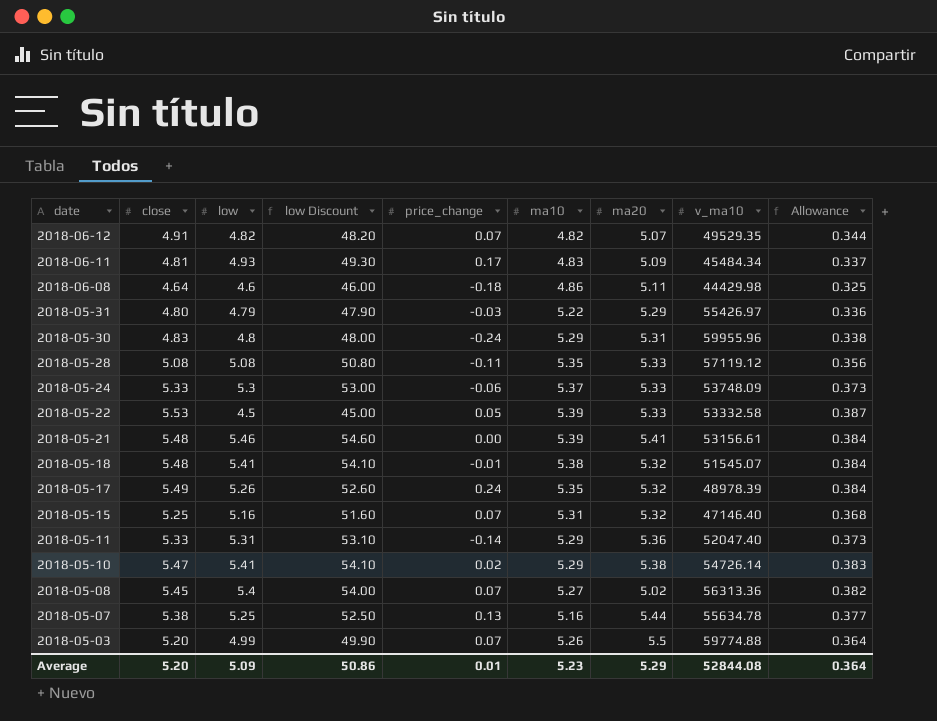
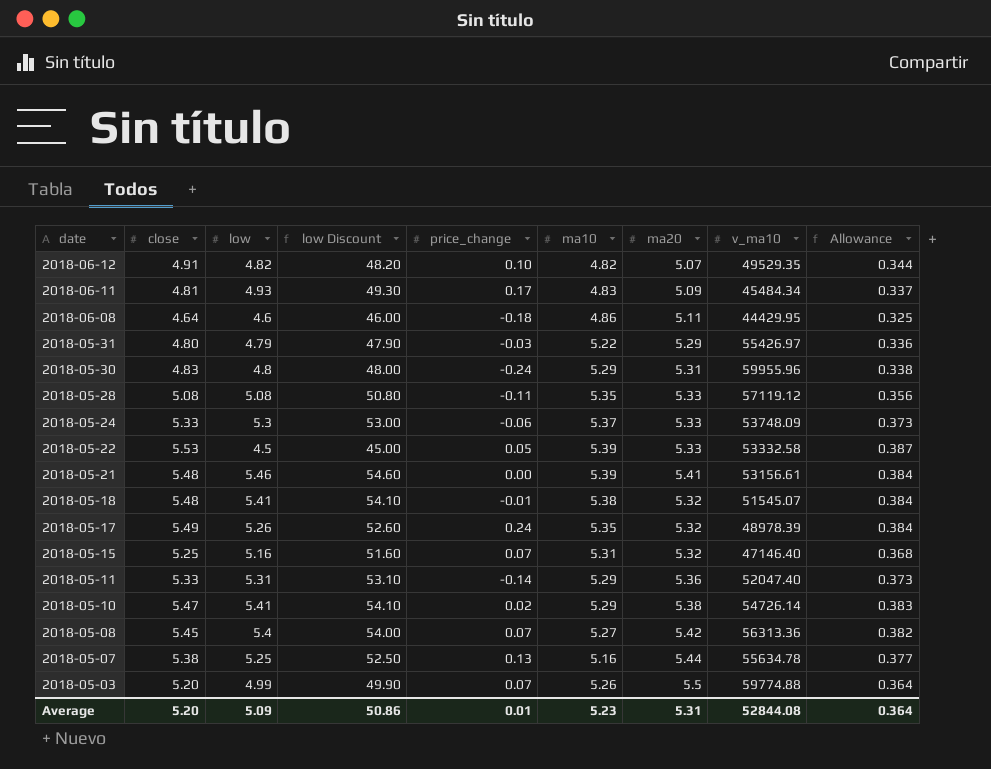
2018-06-12 | price_change: 0.07 -> 0.10
2018-06-08 | v_ma10: 44429.98 -> 44429.95
2018-05-08 | ma20: 5.02 -> 5.42
Average | ma20: 5.29 -> 5.31

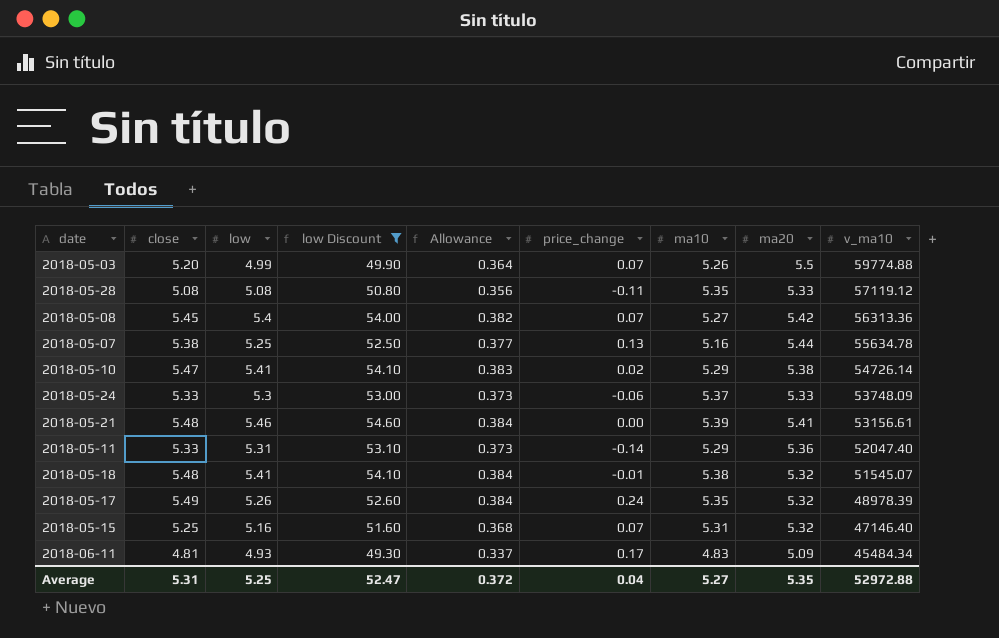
filter: none -> low Discount >= 49.30
row order: date descending -> v_ma10 descending
column Allowance | position: 9 -> 5
Average | close: 5.20 -> 5.31
Average | low: 5.09 -> 5.25
Average | low Discount: 50.86 -> 52.47
Average | Allowance: 0.364 -> 0.372
Average | price_change: 0.01 -> 0.04
Average | ma10: 5.23 -> 5.27
Average | ma20: 5.31 -> 5.35
Average | v_ma10: 52844.08 -> 52972.88

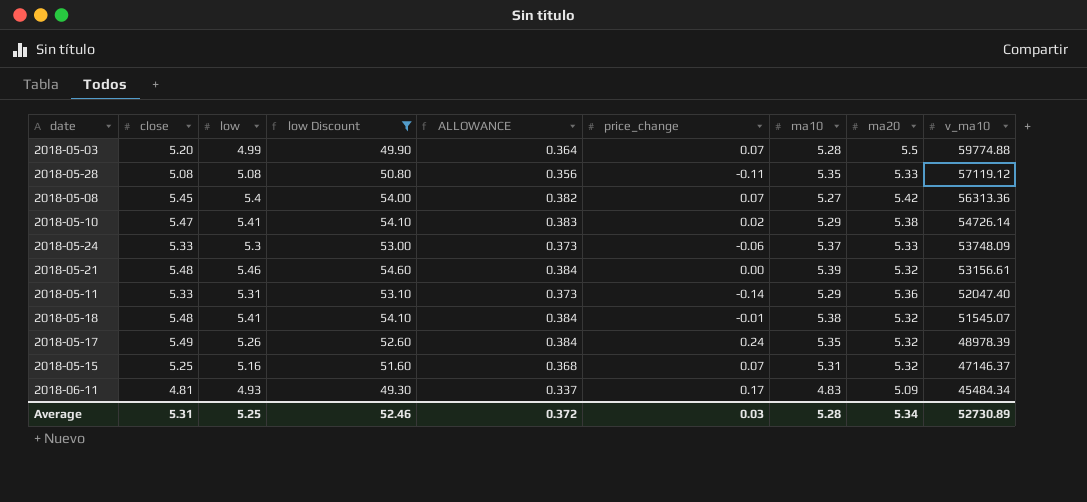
column name: Allowance -> ALLOWANCE
row 2018-05-07: 5.38 | 5.25 | 52.50 | 0.377 | 0.13 | 5.16 | 5.44 | 55634.78 -> none
2018-05-03 | ma10: 5.26 -> 5.28
2018-05-21 | ma20: 5.41 -> 5.32
2018-05-15 | v_ma10: 47146.40 -> 47146.37
Average | low Discount: 52.47 -> 52.46
Average | price_change: 0.04 -> 0.03
Average | ma10: 5.27 -> 5.28
Average | ma20: 5.35 -> 5.34
Average | v_ma10: 52972.88 -> 52730.89

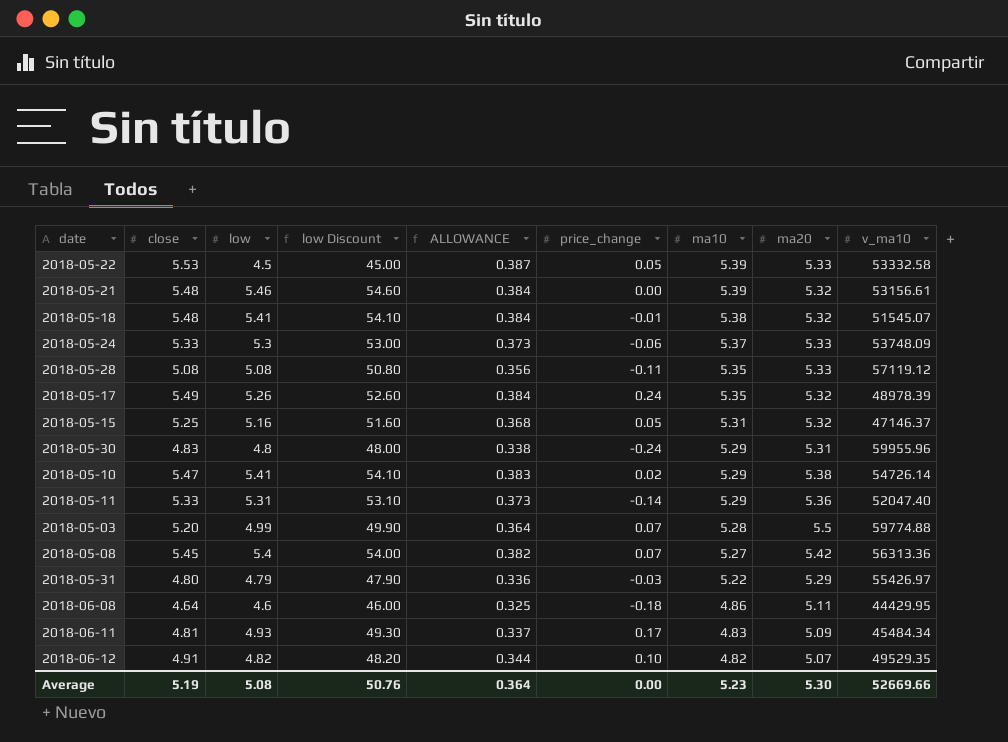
filter: low Discount >= 49.30 -> none
row order: v_ma10 descending -> ma10 descending
2018-05-15 | price_change: 0.07 -> 0.05
Average | close: 5.31 -> 5.19
Average | low: 5.25 -> 5.08
Average | low Discount: 52.46 -> 50.76
Average | ALLOWANCE: 0.372 -> 0.364
Average | price_change: 0.03 -> 0.00
Average | ma10: 5.28 -> 5.23
Average | ma20: 5.34 -> 5.30
Average | v_ma10: 52730.89 -> 52669.66

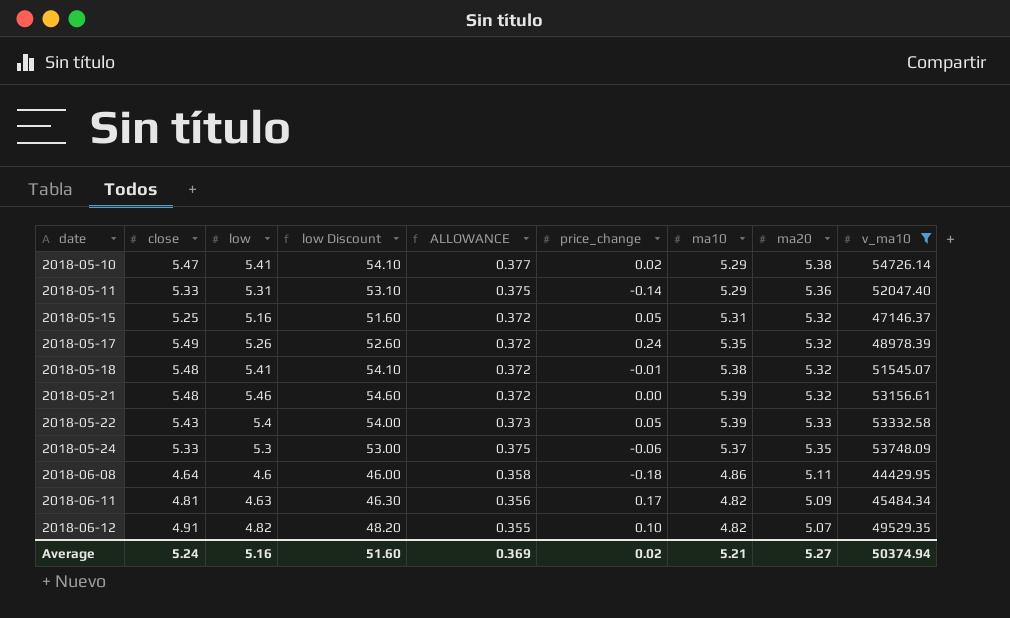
filter: none -> v_ma10 <= 54726.14
row order: ma10 descending -> date ascending
column ALLOWANCE | formula: [close] * 0.07 -> [ma20] * 0.07
2018-05-22 | close: 5.53 -> 5.43
2018-05-22 | low: 4.5 -> 5.4
2018-05-22 | low Discount: 45.00 -> 54.00
2018-05-24 | ma20: 5.33 -> 5.35
2018-06-11 | low: 4.93 -> 4.63
2018-06-11 | low Discount: 49.30 -> 46.30
2018-06-11 | ma10: 4.83 -> 4.82
Average | close: 5.19 -> 5.24
Average | low: 5.08 -> 5.16
Average | low Discount: 50.76 -> 51.60
Average | ALLOWANCE: 0.364 -> 0.369
Average | price_change: 0.00 -> 0.02
Average | ma10: 5.23 -> 5.21
Average | ma20: 5.30 -> 5.27
Average | v_ma10: 52669.66 -> 50374.94

